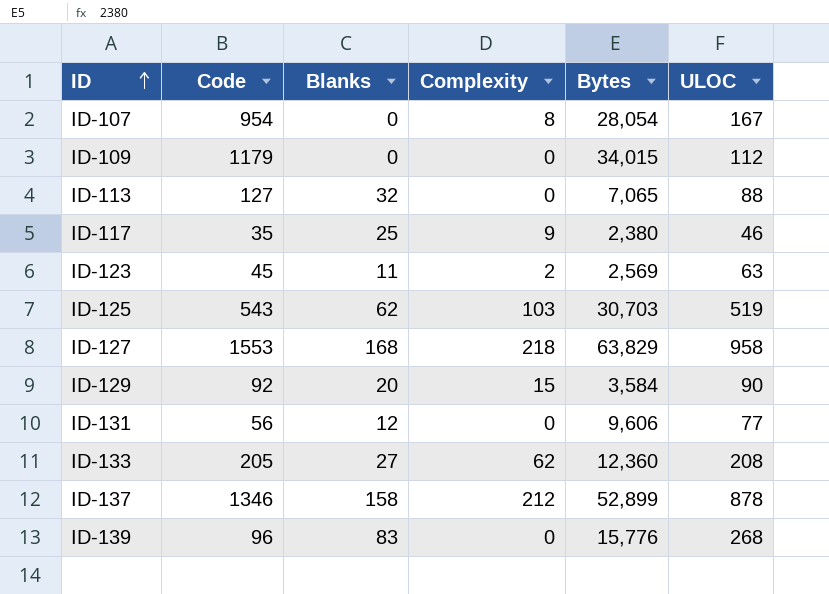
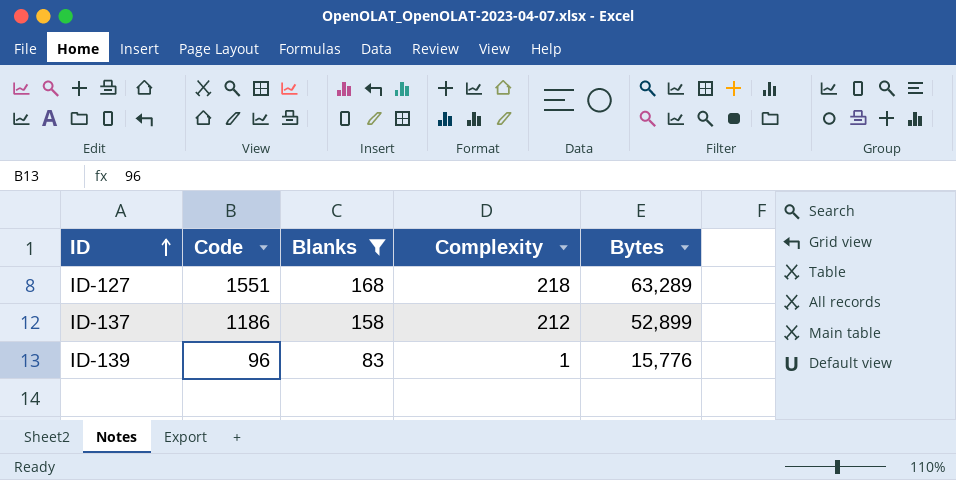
filter: none -> Blanks >= 83
column ULOC | position: 6 -> none
ID-127 | Code: 1553 -> 1551
ID-127 | Bytes: 63,829 -> 63,289
ID-137 | Code: 1346 -> 1186
ID-139 | Complexity: 0 -> 1

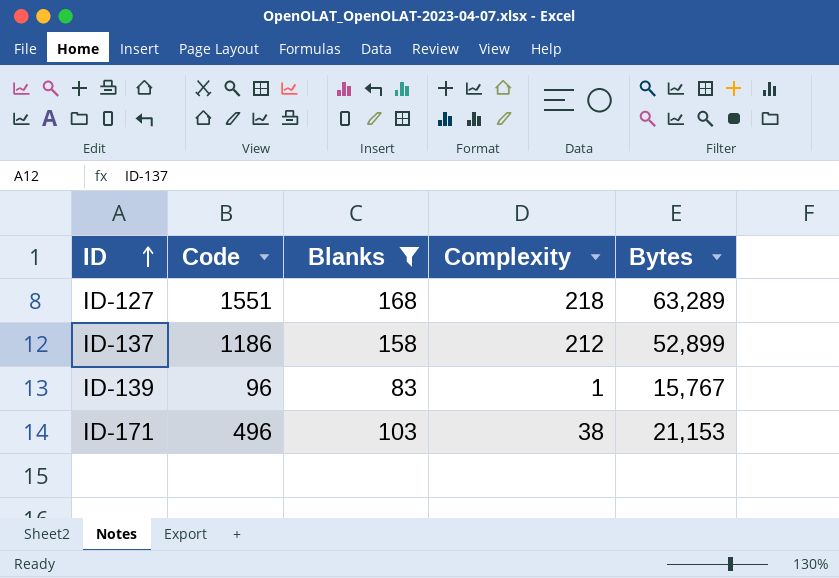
ID-139 | Bytes: 15,776 -> 15,767
row ID-171: none -> 496 | 103 | 38 | 21,153

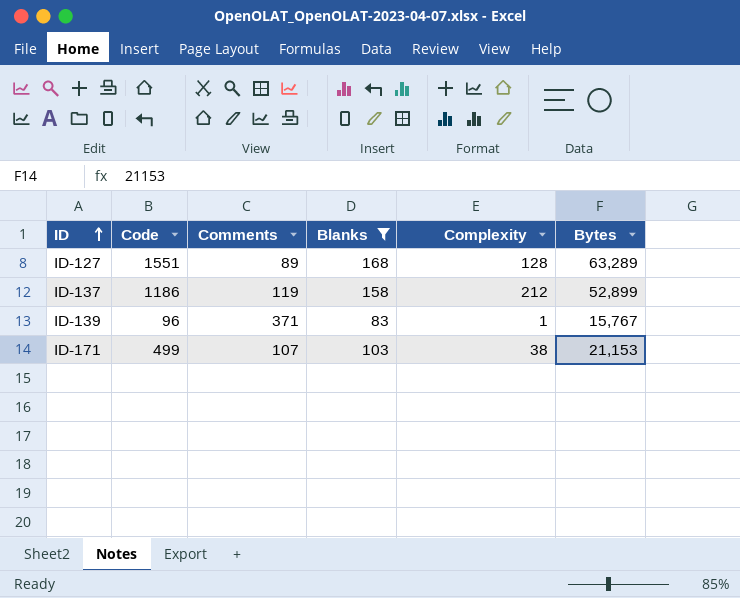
column Comments | position: none -> 3
ID-127 | Complexity: 218 -> 128
ID-171 | Code: 496 -> 499

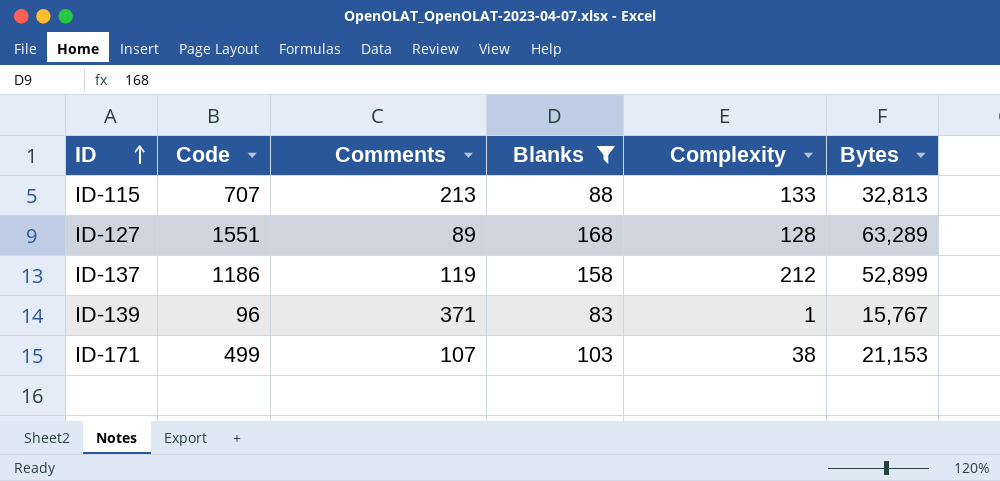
row ID-115: none -> 707 | 213 | 88 | 133 | 32,813

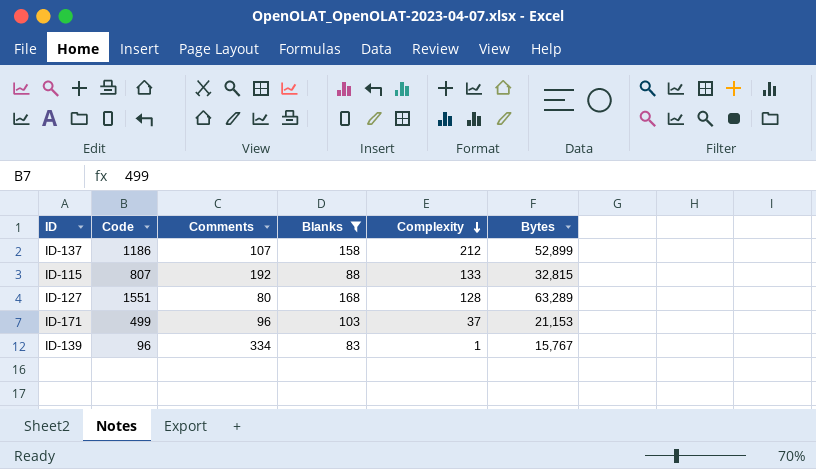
row order: ID ascending -> Complexity descending
ID-137 | Comments: 119 -> 107
ID-115 | Code: 707 -> 807
ID-115 | Comments: 213 -> 192
ID-115 | Bytes: 32,813 -> 32,815
ID-127 | Comments: 89 -> 80
ID-171 | Comments: 107 -> 96
ID-171 | Complexity: 38 -> 37
ID-139 | Comments: 371 -> 334

